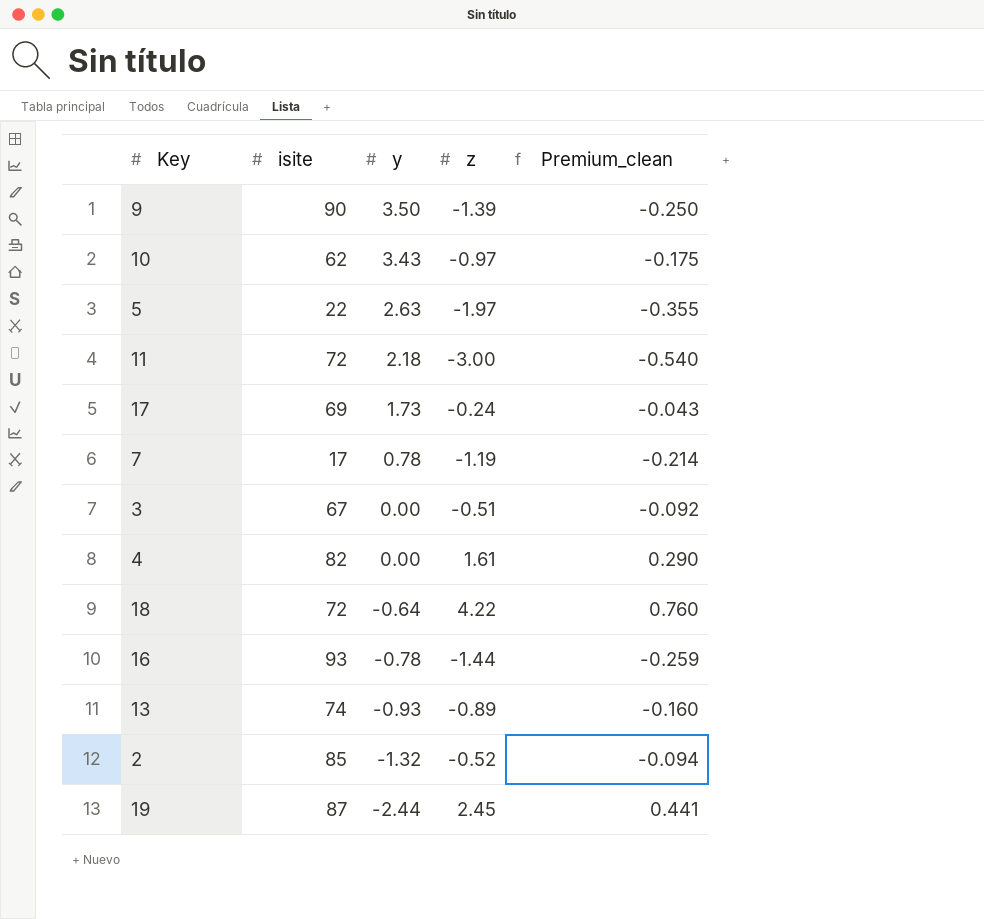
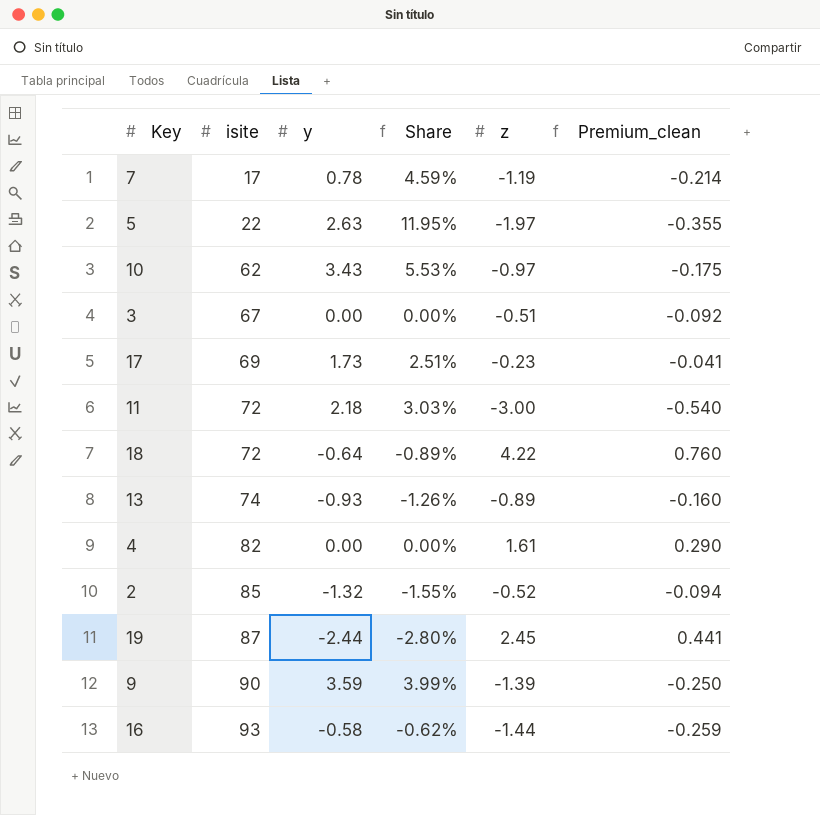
row order: y descending -> isite ascending
column Share | formula: none -> [y] / [isite]
17 | z: -0.24 -> -0.23
17 | Premium_clean: -0.043 -> -0.041
9 | y: 3.50 -> 3.59
16 | y: -0.78 -> -0.58

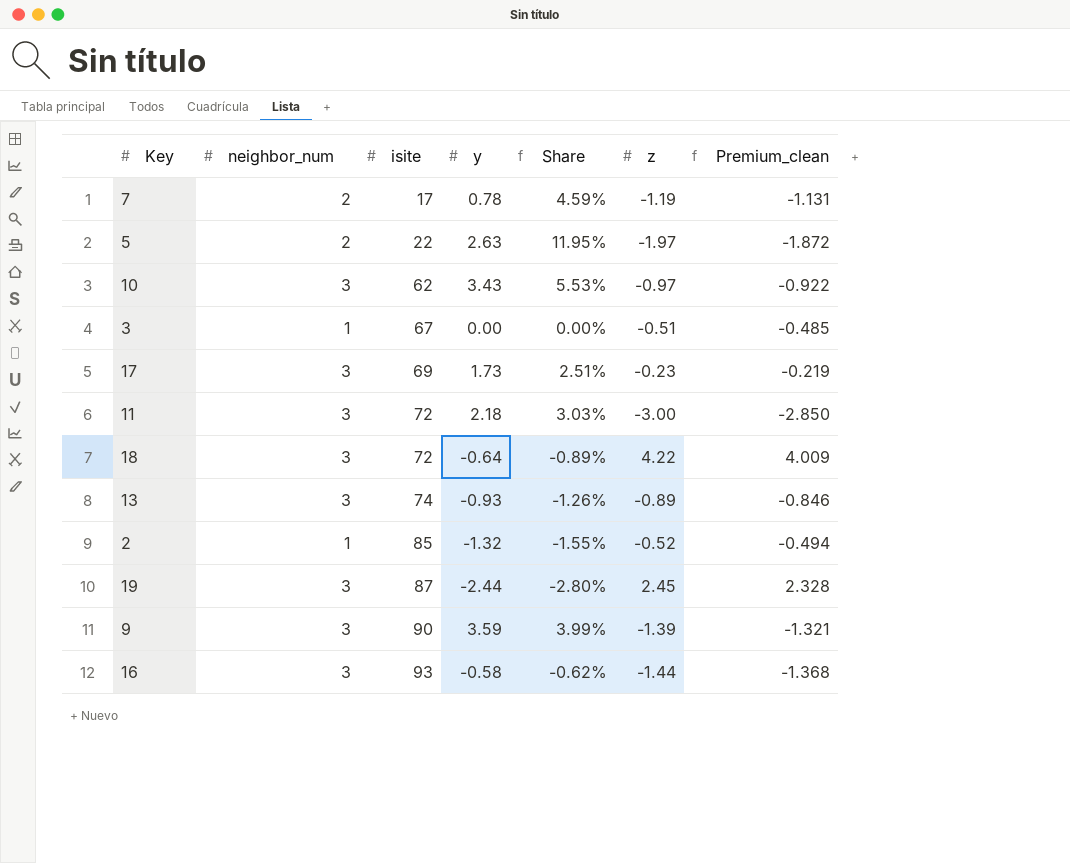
column neighbor_num | position: none -> 2
column Premium_clean | formula: [z] * 0.18 -> [z] * 0.95
row 4: 82 | 0.00 | 0.00% | 1.61 | 0.290 -> none

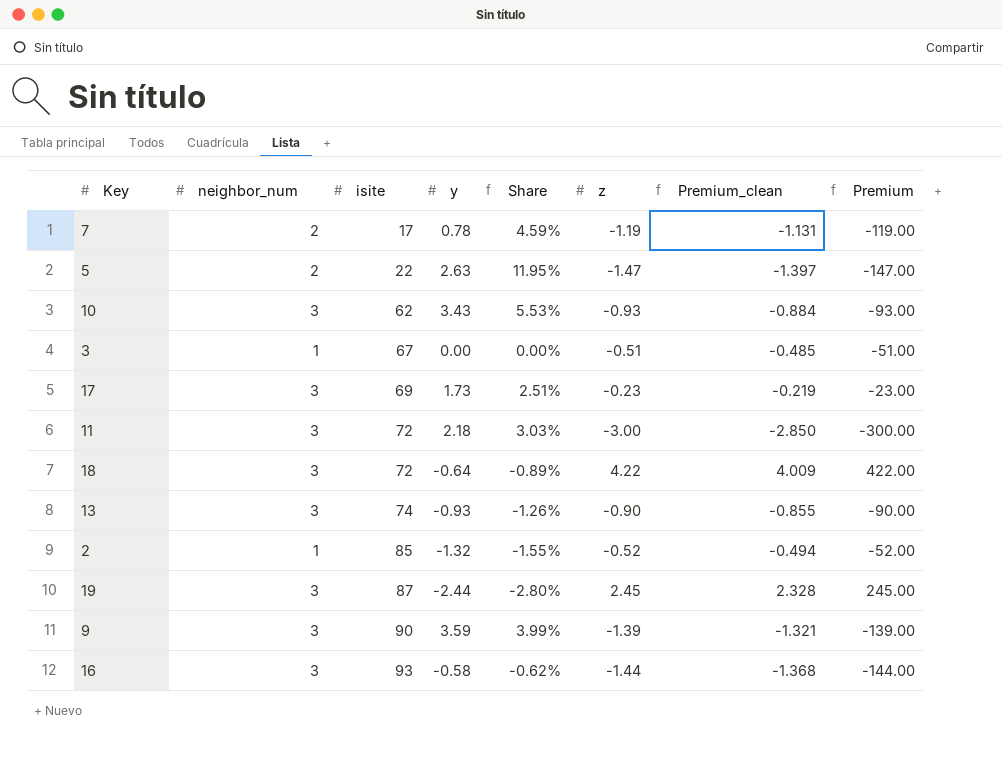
column Premium | formula: none -> [z] * 100
5 | z: -1.97 -> -1.47
5 | Premium_clean: -1.872 -> -1.397
10 | z: -0.97 -> -0.93
10 | Premium_clean: -0.922 -> -0.884
13 | z: -0.89 -> -0.90
13 | Premium_clean: -0.846 -> -0.855

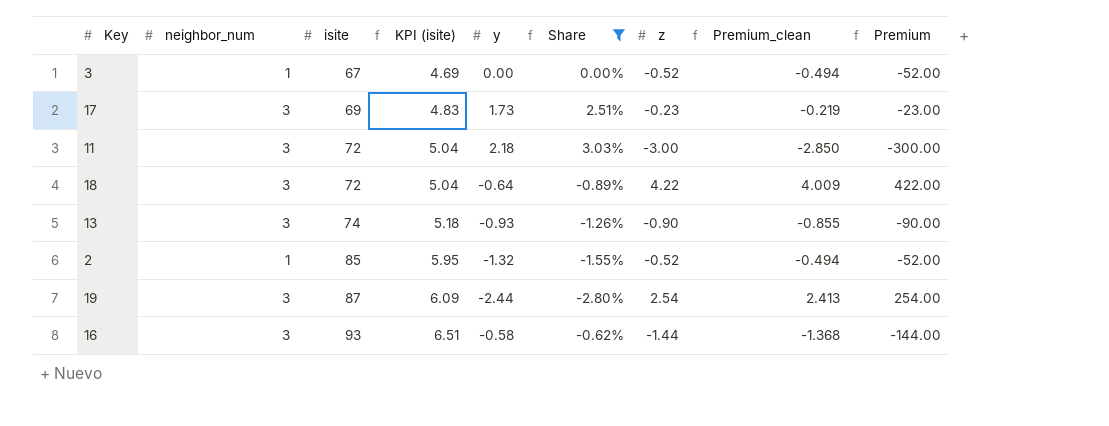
filter: none -> Share <= 3.03%
column KPI (isite) | formula: none -> [isite] * 0.07
3 | z: -0.51 -> -0.52
3 | Premium_clean: -0.485 -> -0.494
3 | Premium: -51.00 -> -52.00
19 | z: 2.45 -> 2.54
19 | Premium_clean: 2.328 -> 2.413
19 | Premium: 245.00 -> 254.00

